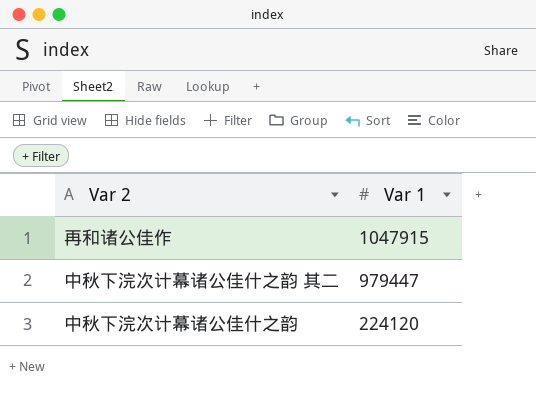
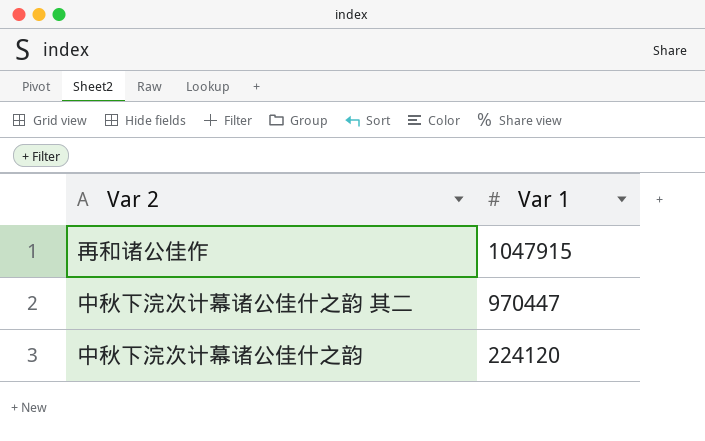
中秋下浣次计幕诸公佳什之韵 其二 | Var 1: 979447 -> 970447

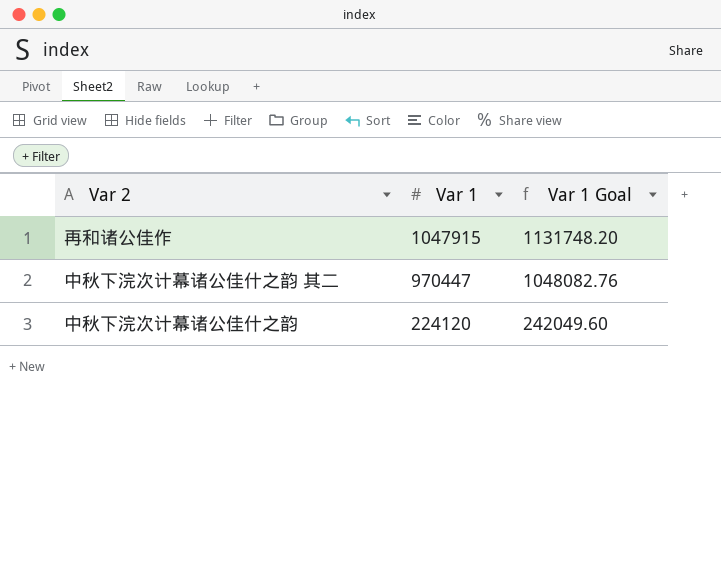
column Var 1 Goal | formula: none -> [Var 1] * 1.08

